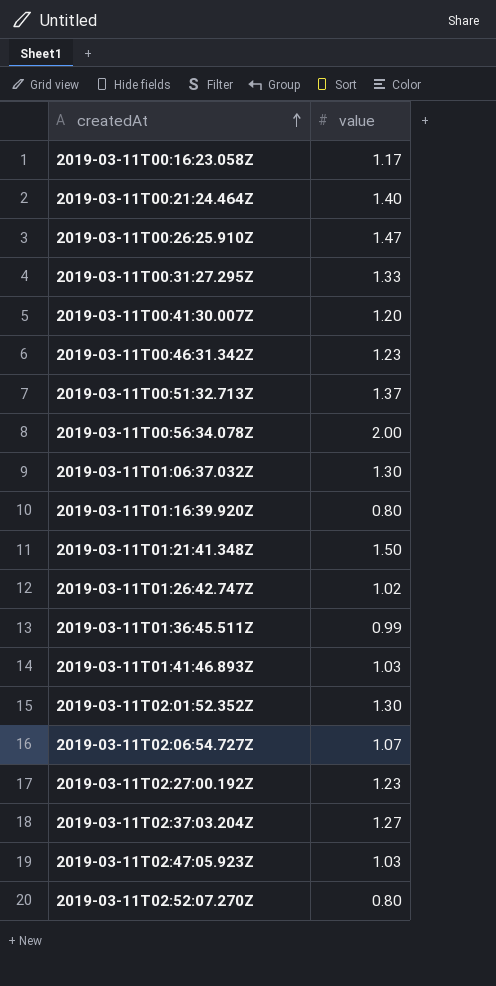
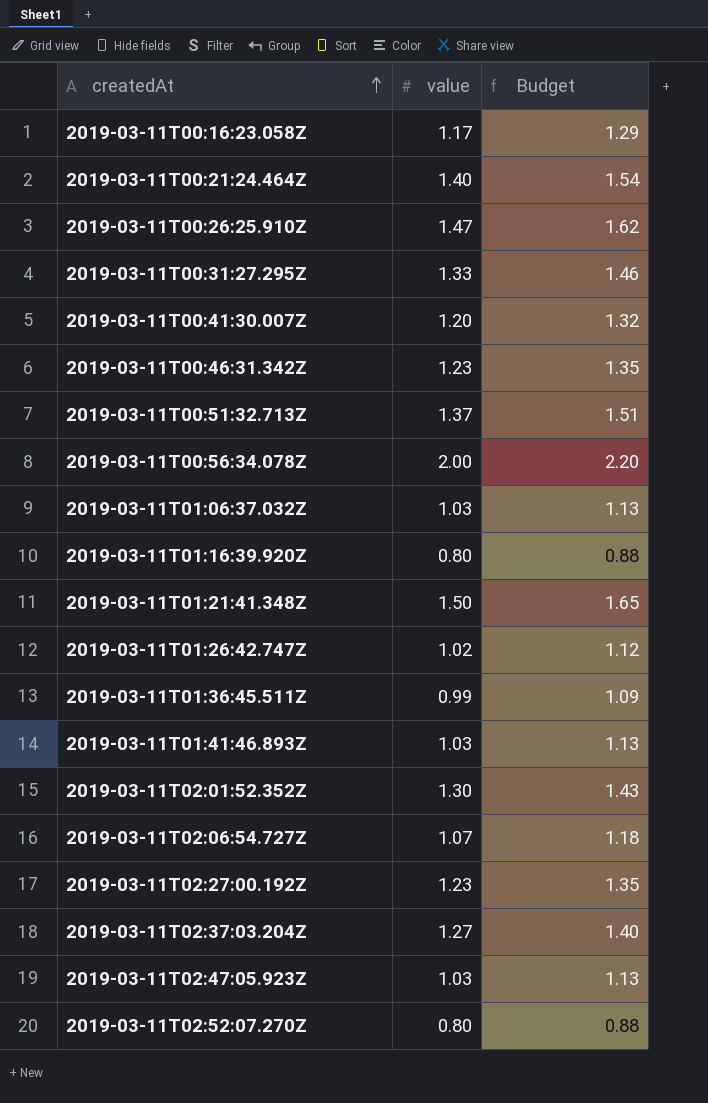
column Budget | formula: none -> [value] * 1.1
2019-03-11T01:06:37.032Z | value: 1.30 -> 1.03

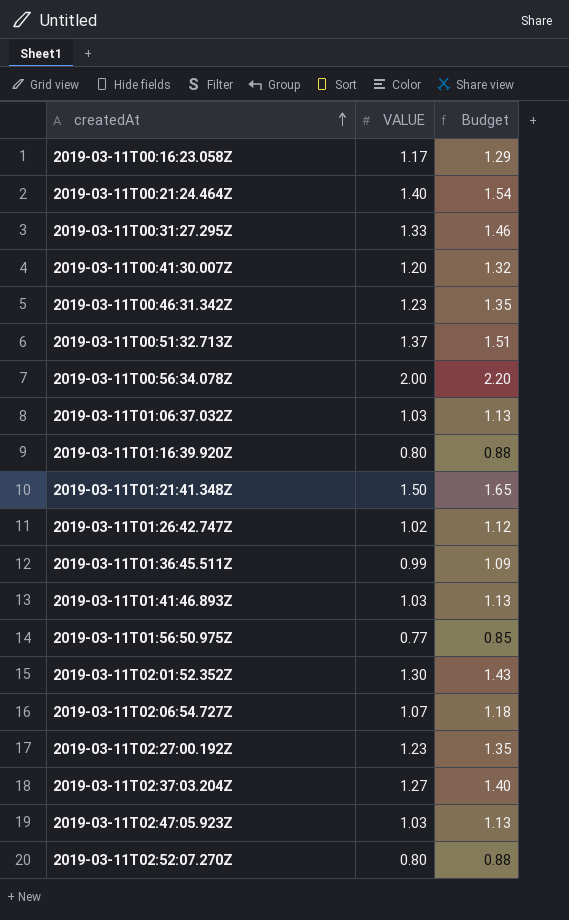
column name: value -> VALUE
row 2019-03-11T00:26:25.910Z: 1.47 | 1.62 -> none
row 2019-03-11T01:56:50.975Z: none -> 0.77 | 0.85

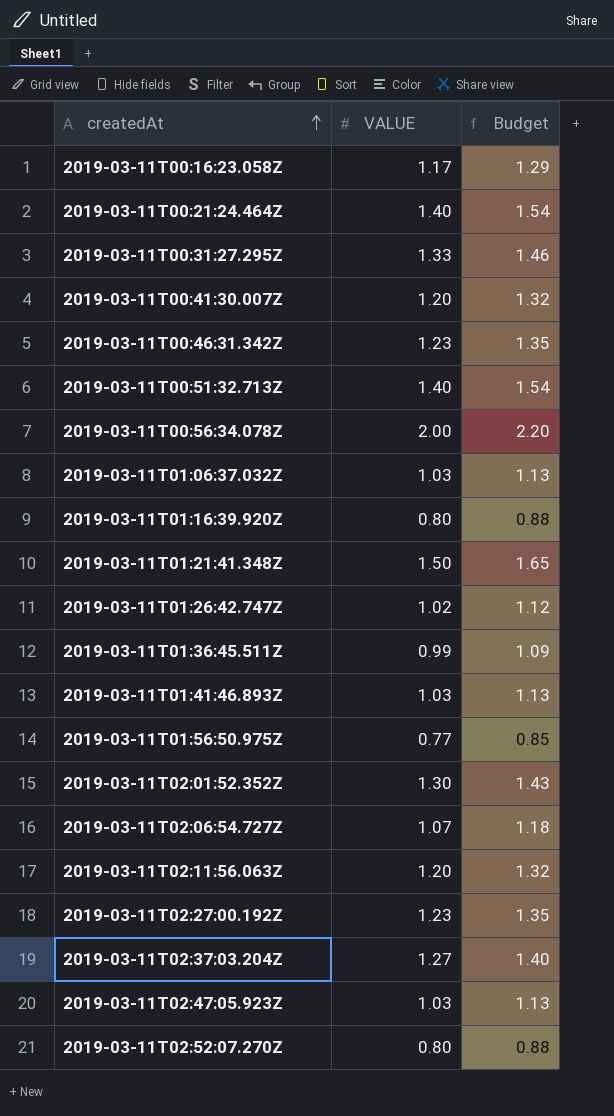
2019-03-11T00:51:32.713Z | VALUE: 1.37 -> 1.40
2019-03-11T00:51:32.713Z | Budget: 1.51 -> 1.54
row 2019-03-11T02:11:56.063Z: none -> 1.20 | 1.32

